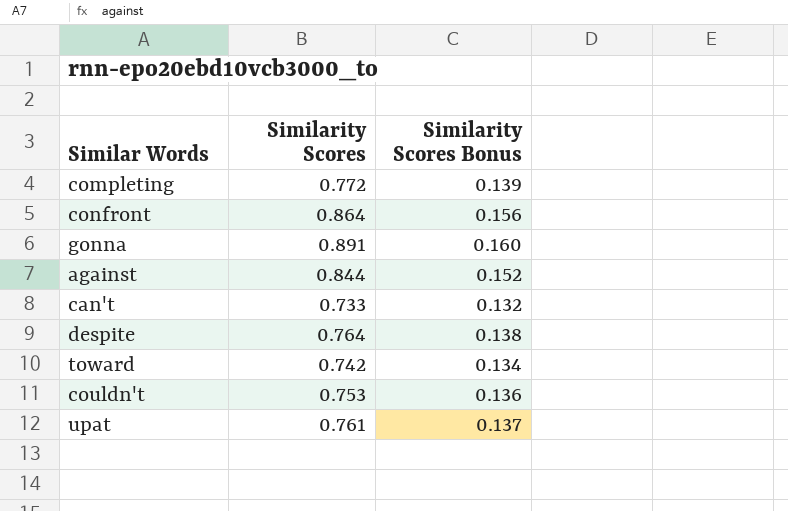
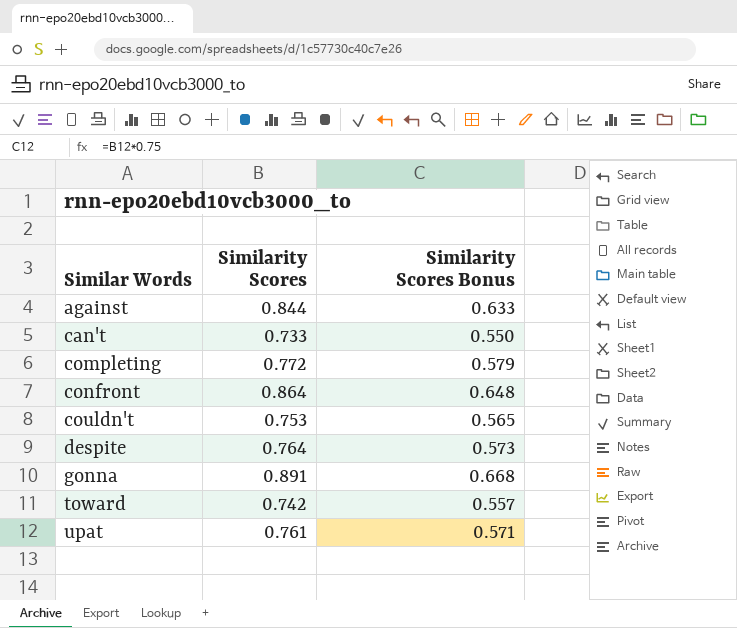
row order: none -> Similar Words ascending
column Similarity Scores Bonus | formula: [Similarity Scores] * 0.18 -> [Similarity Scores] * 0.75

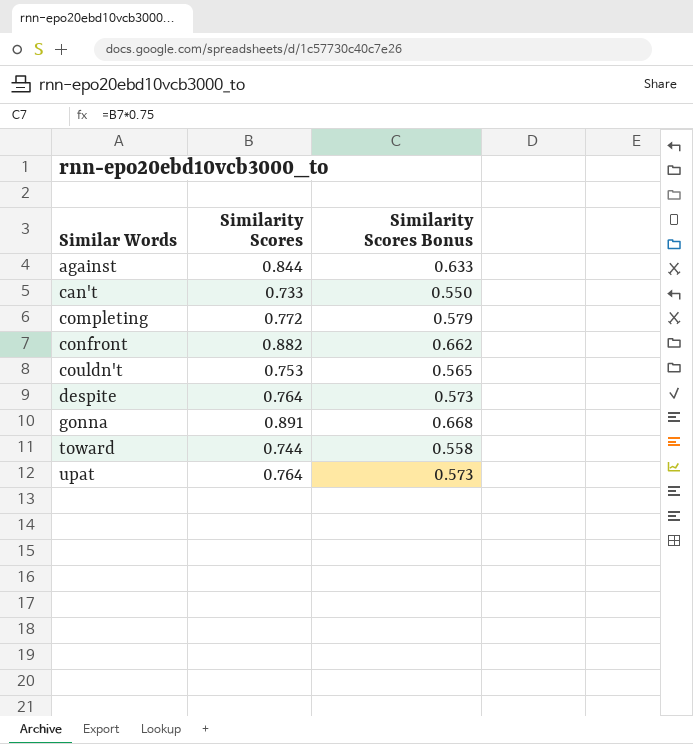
confront | Similarity Scores: 0.864 -> 0.882
confront | Similarity Scores Bonus: 0.648 -> 0.662
toward | Similarity Scores: 0.742 -> 0.744
toward | Similarity Scores Bonus: 0.557 -> 0.558
upat | Similarity Scores: 0.761 -> 0.764
upat | Similarity Scores Bonus: 0.571 -> 0.573

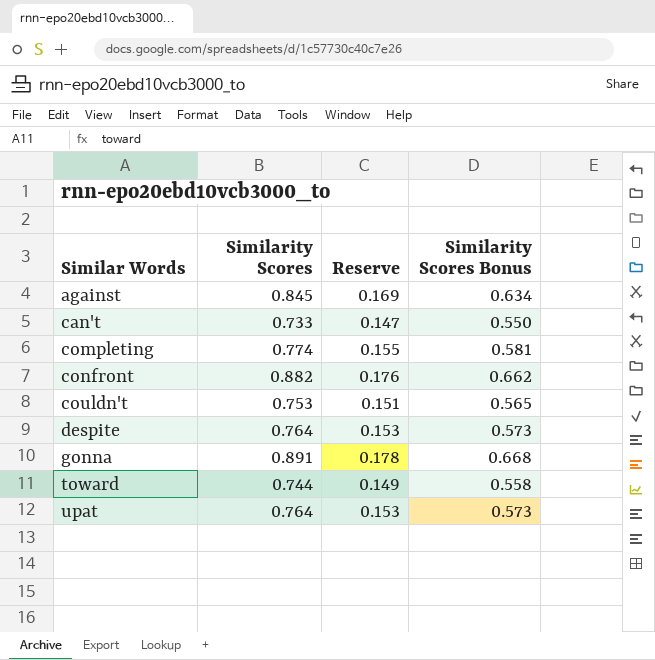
column Reserve | formula: none -> [Similarity Scores] * 0.2
against | Similarity Scores: 0.844 -> 0.845
against | Similarity Scores Bonus: 0.633 -> 0.634
completing | Similarity Scores: 0.772 -> 0.774
completing | Similarity Scores Bonus: 0.579 -> 0.581

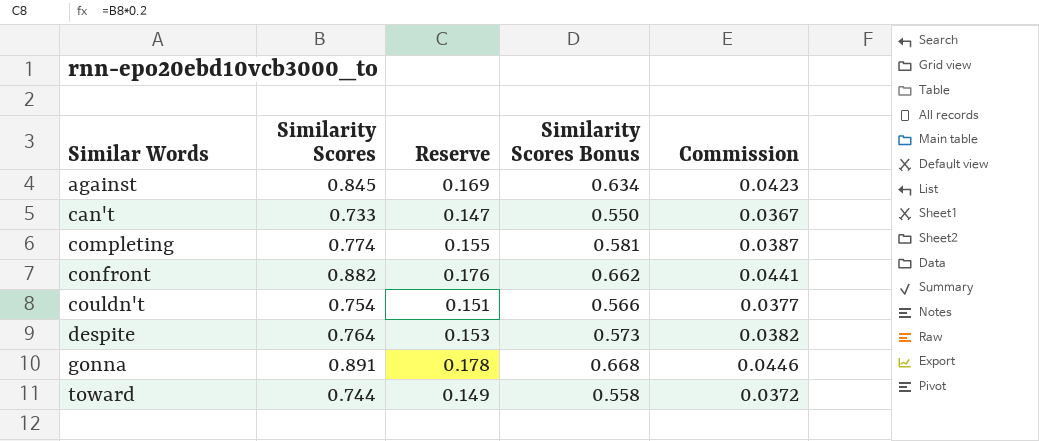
column Commission | formula: none -> [Similarity Scores] * 0.05
row upat: 0.764 | 0.153 | 0.573 -> none
couldn't | Similarity Scores: 0.753 -> 0.754
couldn't | Similarity Scores Bonus: 0.565 -> 0.566

